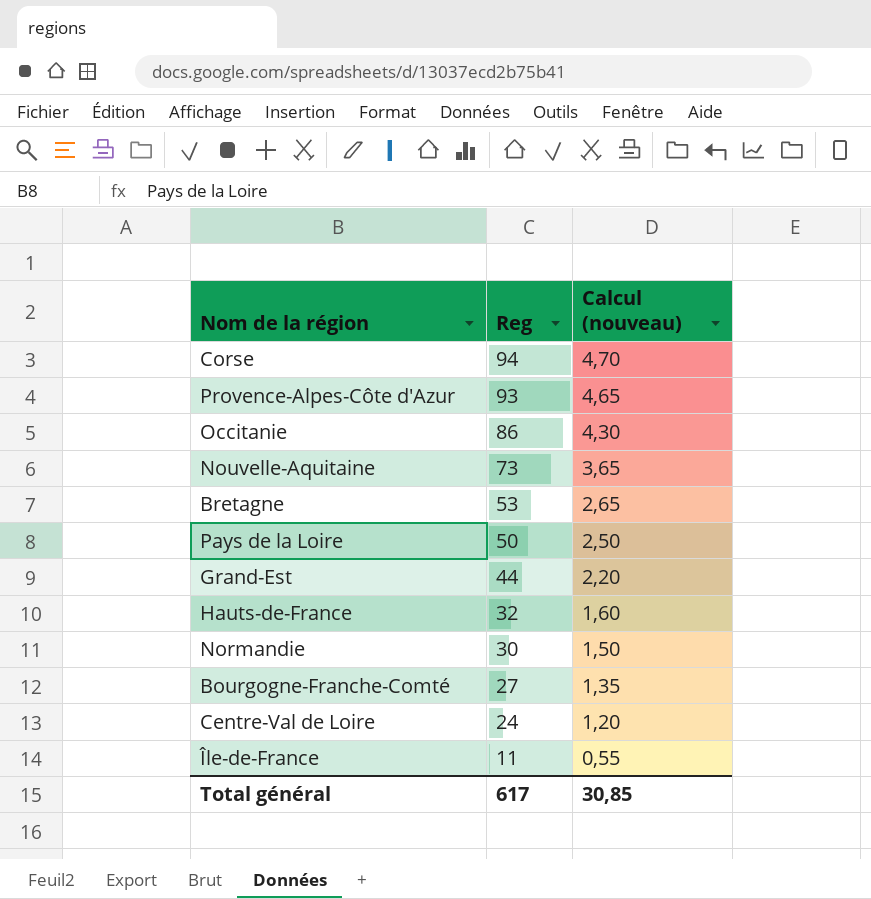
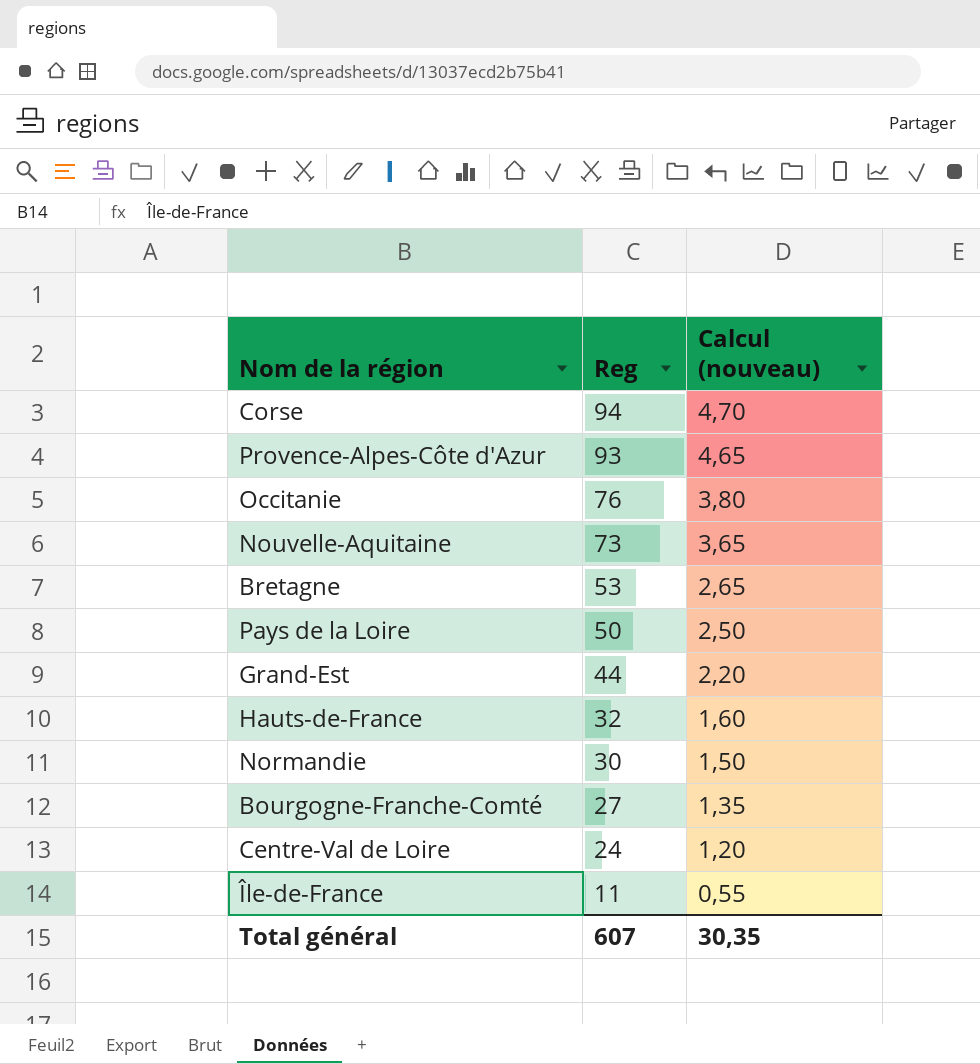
Occitanie | Reg: 86 -> 76
Occitanie | Calcul (nouveau): 4,30 -> 3,80
Total général | Reg: 617 -> 607
Total général | Calcul (nouveau): 30,85 -> 30,35

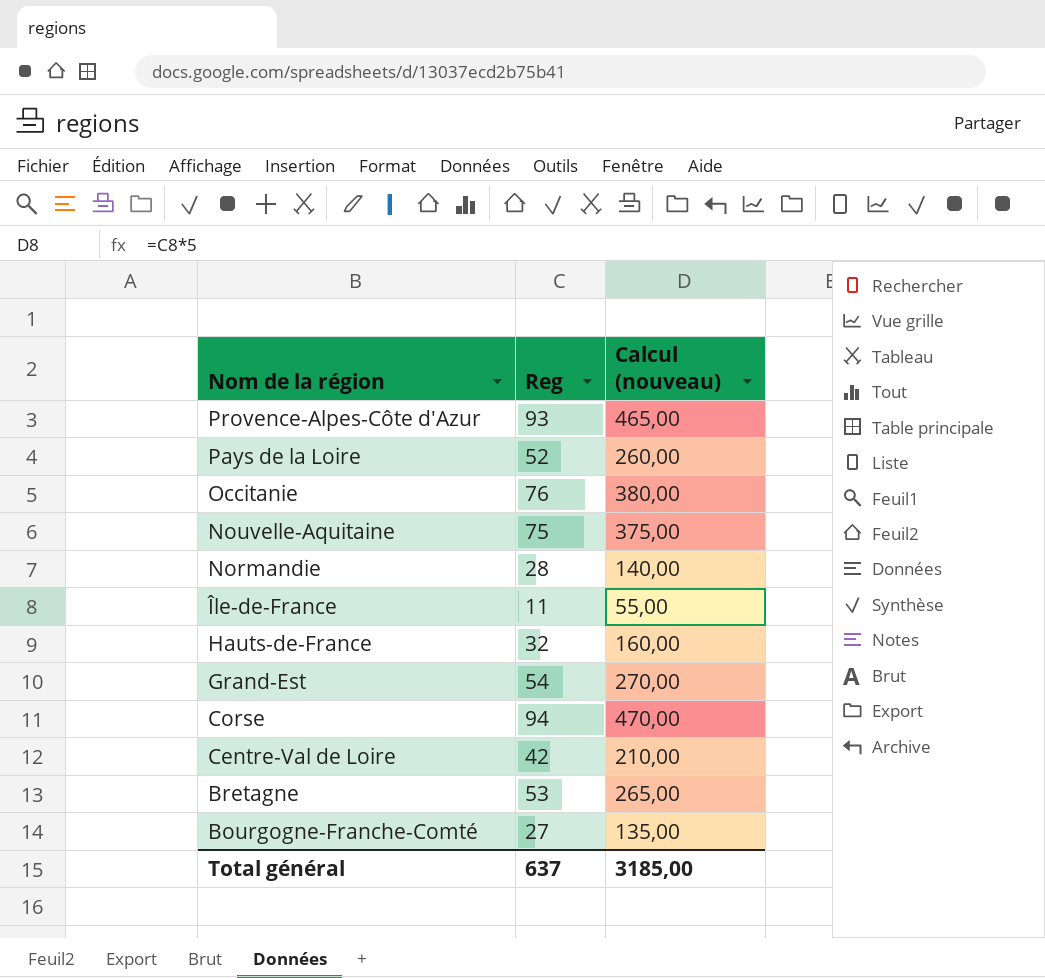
row order: Reg descending -> Nom de la région descending
column Calcul (nouveau) | formula: [Reg] * 0,05 -> [Reg] * 5
Pays de la Loire | Reg: 50 -> 52
Nouvelle-Aquitaine | Reg: 73 -> 75
Normandie | Reg: 30 -> 28
Grand-Est | Reg: 44 -> 54
Centre-Val de Loire | Reg: 24 -> 42
Total général | Reg: 607 -> 637
Total général | Calcul (nouveau): 30,35 -> 3185,00

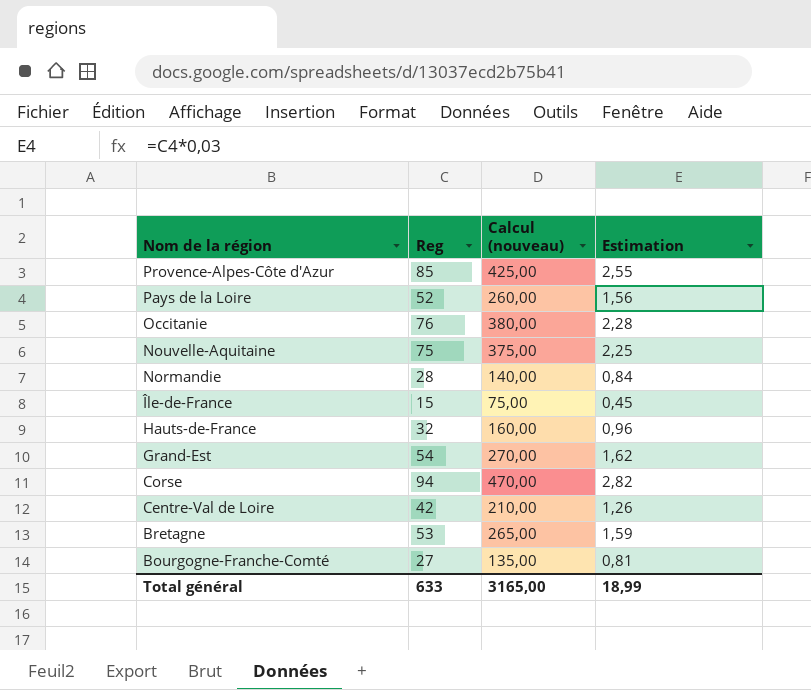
column Estimation | formula: none -> [Reg] * 0,03
Provence-Alpes-Côte d'Azur | Reg: 93 -> 85
Provence-Alpes-Côte d'Azur | Calcul (nouveau): 465,00 -> 425,00
Île-de-France | Reg: 11 -> 15
Île-de-France | Calcul (nouveau): 55,00 -> 75,00
Total général | Reg: 637 -> 633
Total général | Calcul (nouveau): 3185,00 -> 3165,00

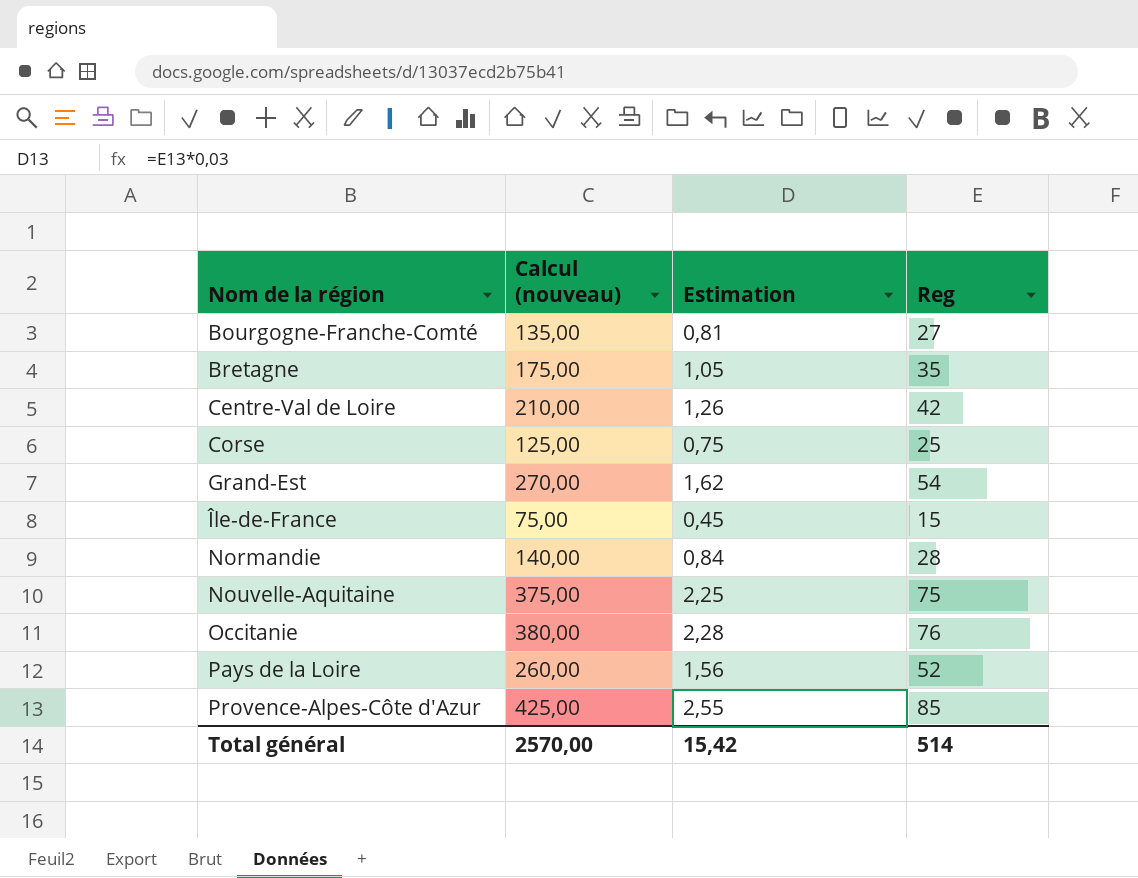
row order: Nom de la région descending -> Nom de la région ascending
column Reg | position: 2 -> 4
row Hauts-de-France: 32 | 160,00 | 0,96 -> none
Bretagne | Calcul (nouveau): 265,00 -> 175,00
Bretagne | Estimation: 1,59 -> 1,05
Bretagne | Reg: 53 -> 35
Corse | Calcul (nouveau): 470,00 -> 125,00
Corse | Estimation: 2,82 -> 0,75
Corse | Reg: 94 -> 25
Total général | Calcul (nouveau): 3165,00 -> 2570,00
Total général | Estimation: 18,99 -> 15,42
Total général | Reg: 633 -> 514

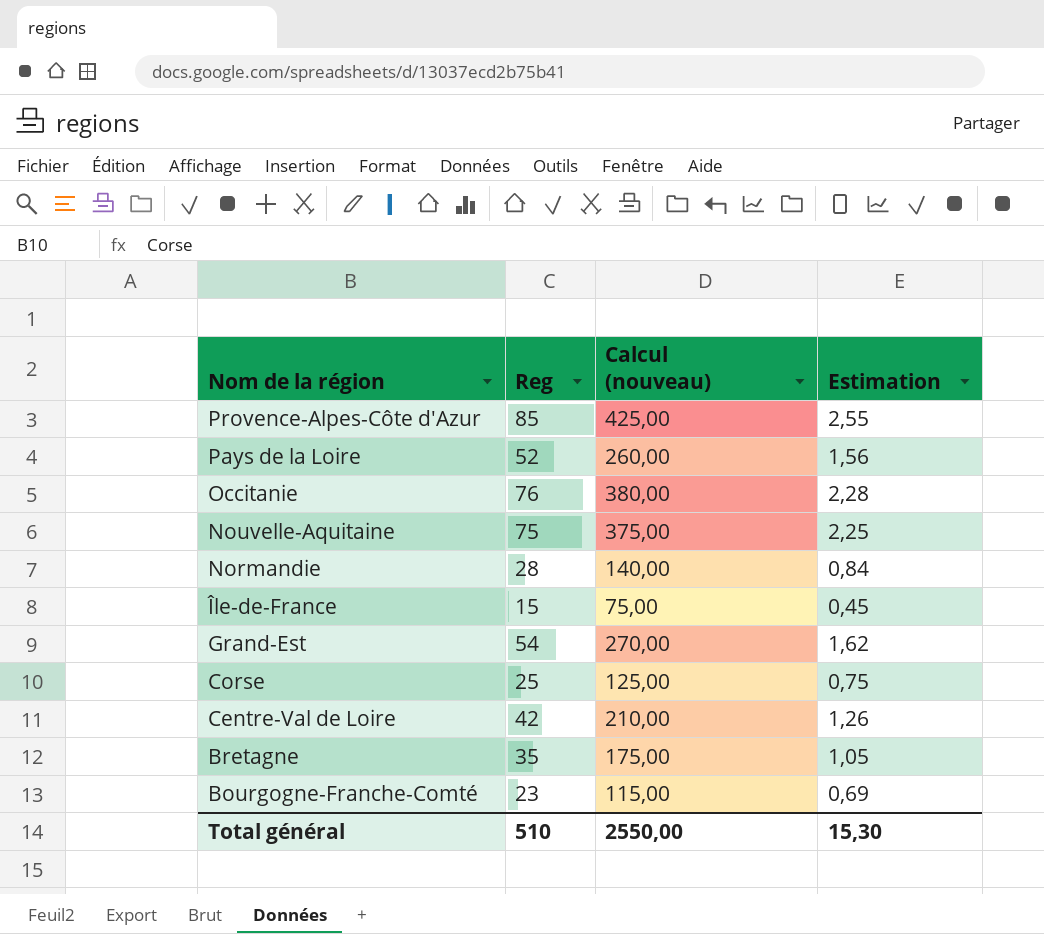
row order: Nom de la région ascending -> Nom de la région descending
column Reg | position: 4 -> 2
Bourgogne-Franche-Comté | Reg: 27 -> 23
Bourgogne-Franche-Comté | Calcul (nouveau): 135,00 -> 115,00
Bourgogne-Franche-Comté | Estimation: 0,81 -> 0,69
Total général | Reg: 514 -> 510
Total général | Calcul (nouveau): 2570,00 -> 2550,00
Total général | Estimation: 15,42 -> 15,30

